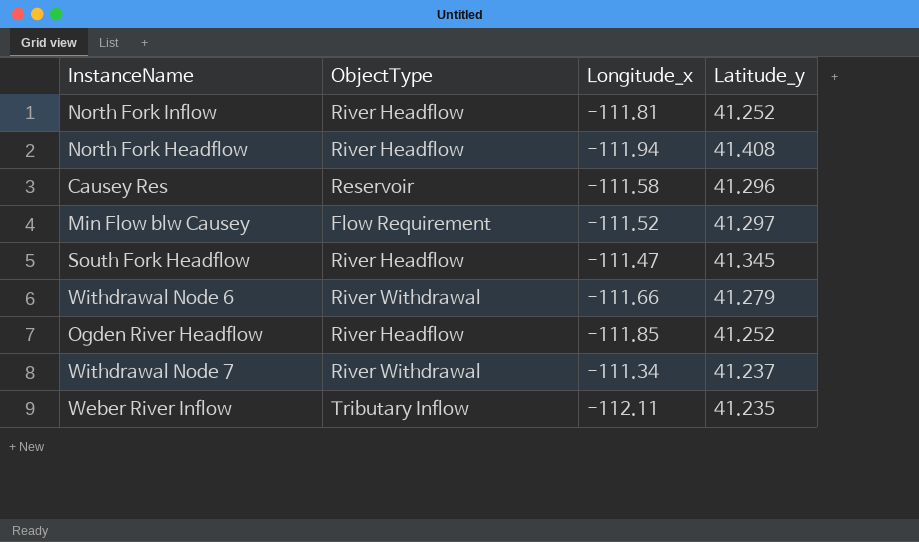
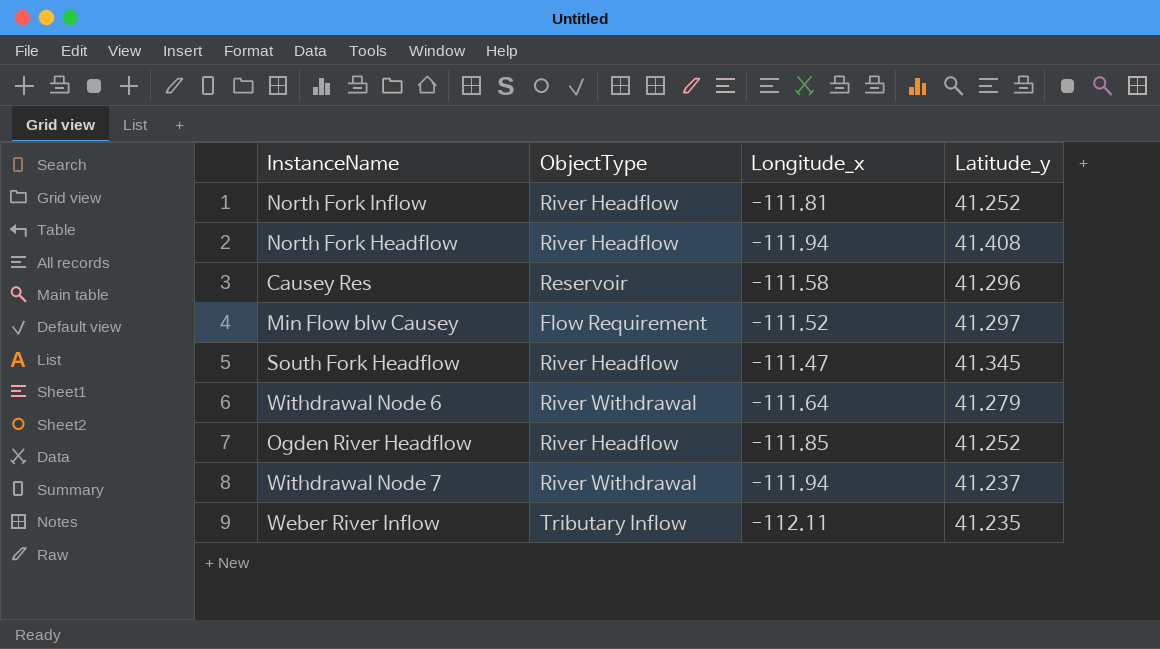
Withdrawal Node 6 | Longitude_x: -111.66 -> -111.64
Withdrawal Node 7 | Longitude_x: -111.34 -> -111.94

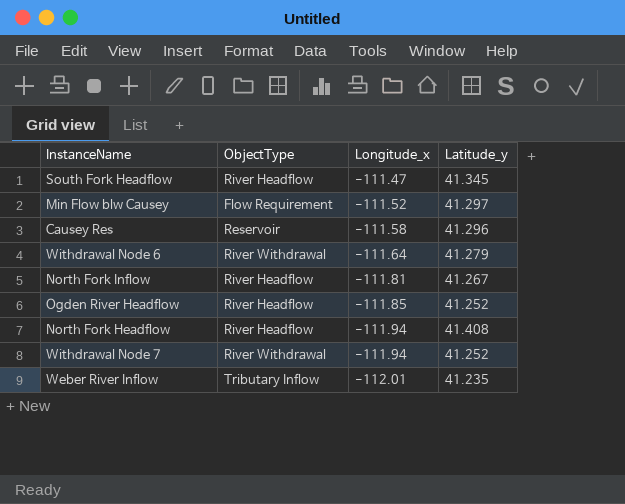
row order: none -> Longitude_x descending
North Fork Inflow | Latitude_y: 41.252 -> 41.267
Withdrawal Node 7 | Latitude_y: 41.237 -> 41.252
Weber River Inflow | Longitude_x: -112.11 -> -112.01

